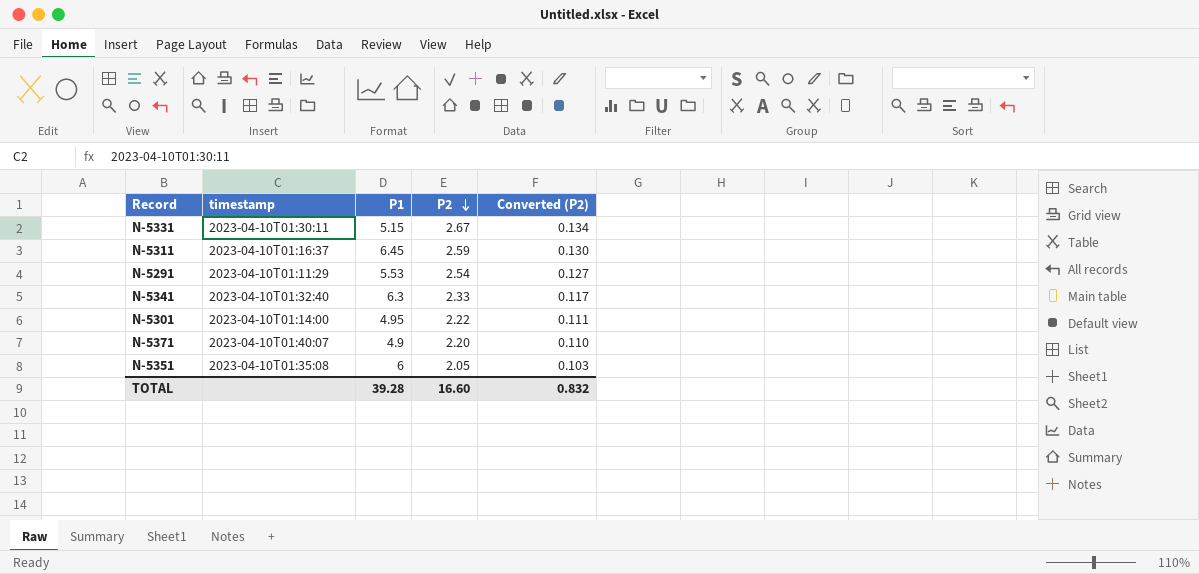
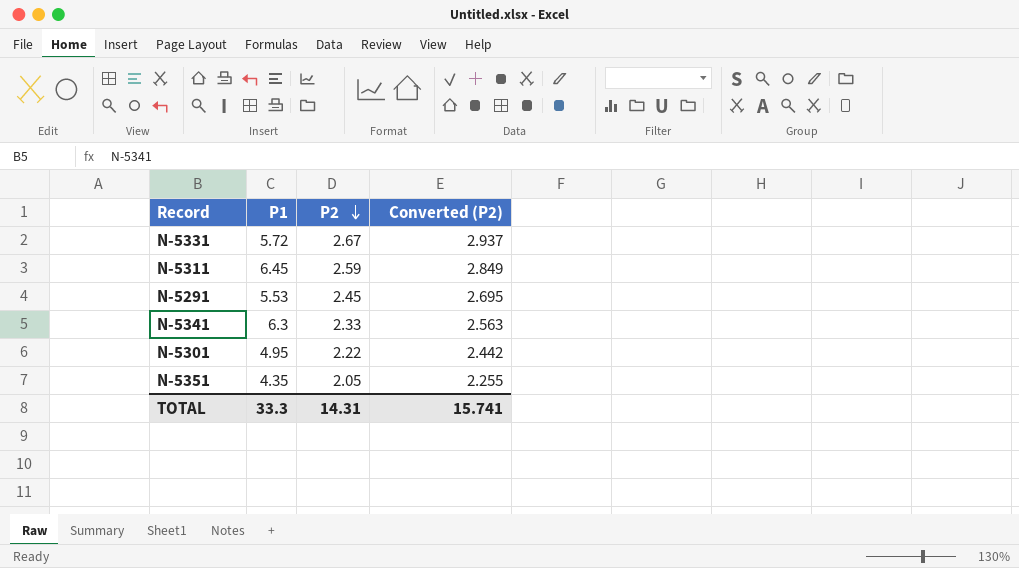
column timestamp | position: 2 -> none
column Converted (P2) | formula: [P2] * 0.05 -> [P2] * 1.1
row N-5371: 2023-04-10T01:40:07 | 4.9 | 2.20 | 0.110 -> none
N-5331 | P1: 5.15 -> 5.72
N-5291 | P2: 2.54 -> 2.45
N-5351 | P1: 6 -> 4.35
TOTAL | P1: 39.28 -> 33.3
TOTAL | P2: 16.60 -> 14.31
TOTAL | Converted (P2): 0.832 -> 15.741

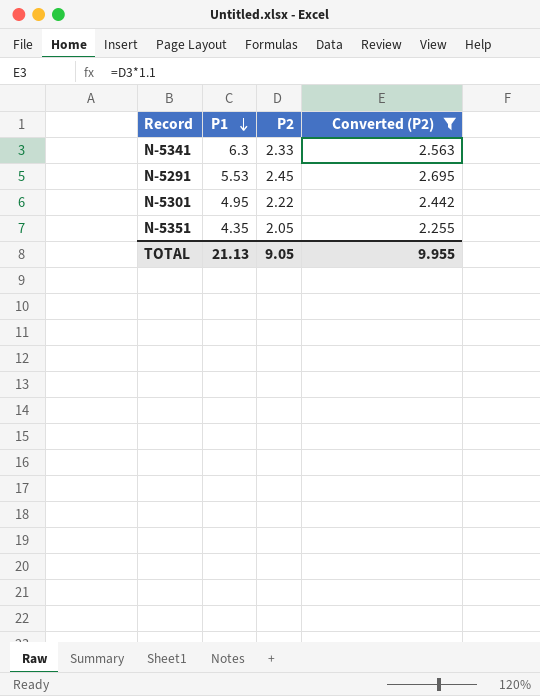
filter: none -> Converted (P2) <= 2.695
row order: P2 descending -> P1 descending
TOTAL | P1: 33.3 -> 21.13
TOTAL | P2: 14.31 -> 9.05
TOTAL | Converted (P2): 15.741 -> 9.955

